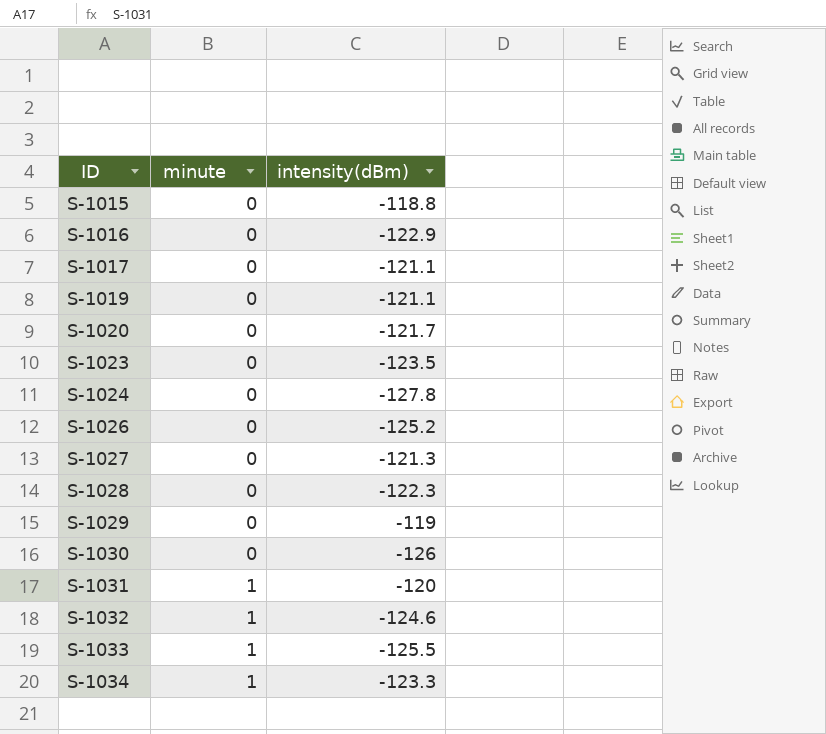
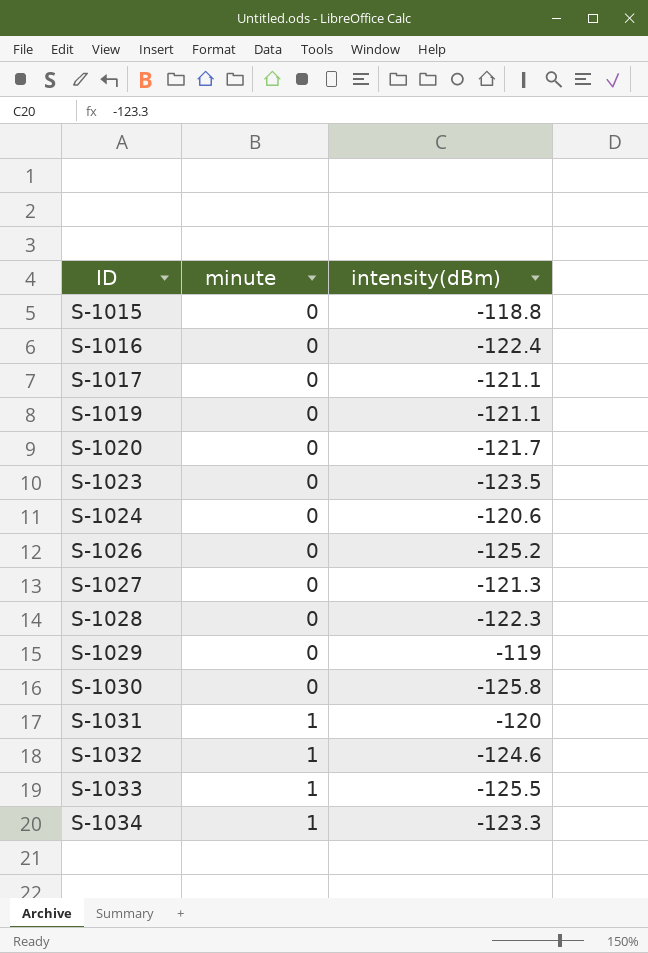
S-1016 | intensity(dBm): -122.9 -> -122.4
S-1024 | intensity(dBm): -127.8 -> -120.6
S-1030 | intensity(dBm): -126 -> -125.8

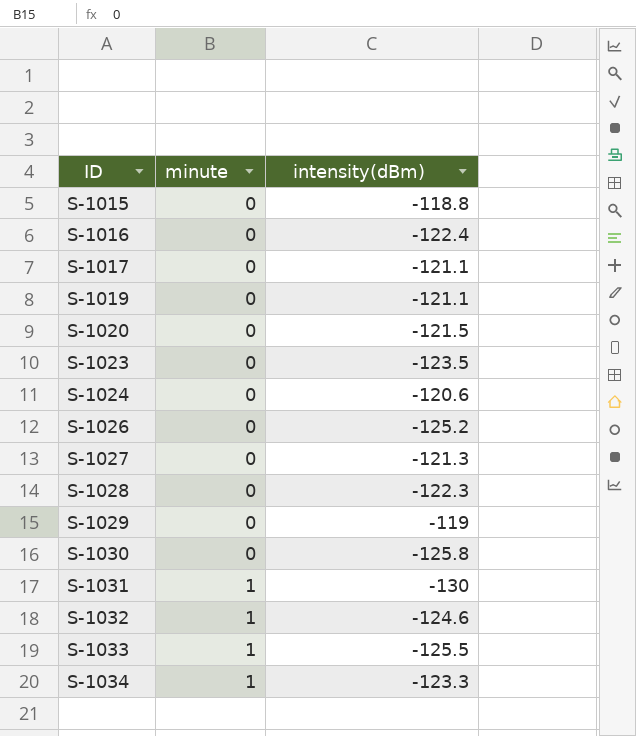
S-1020 | intensity(dBm): -121.7 -> -121.5
S-1031 | intensity(dBm): -120 -> -130

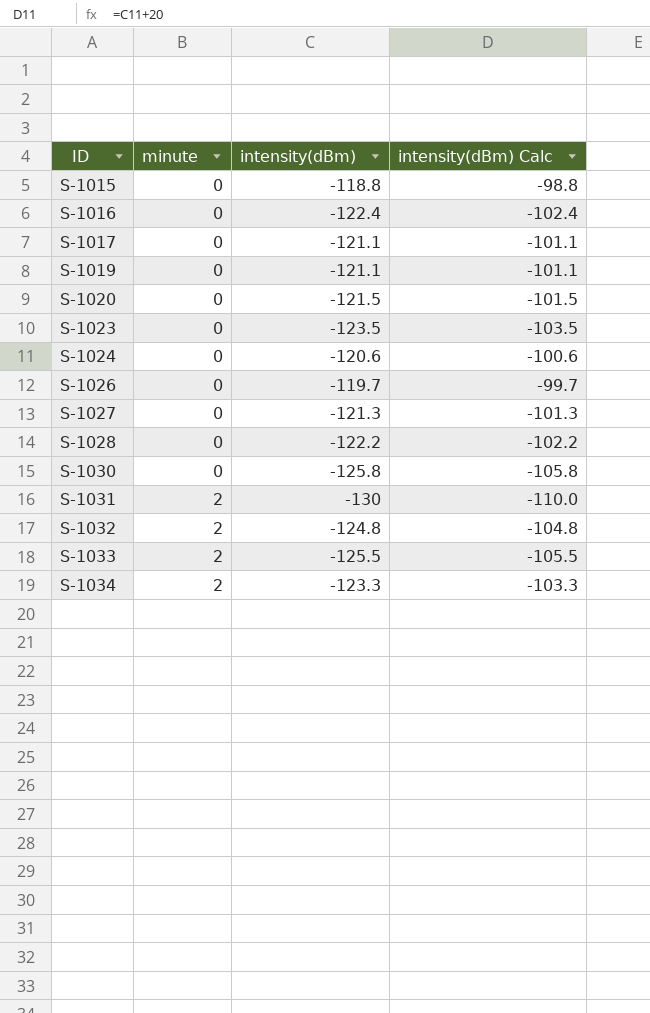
column intensity(dBm) Calc | formula: none -> [intensity(dBm)] + 20
row S-1029: 0 | -119 -> none
S-1026 | intensity(dBm): -125.2 -> -119.7
S-1028 | intensity(dBm): -122.3 -> -122.2
S-1031 | minute: 1 -> 2
S-1032 | minute: 1 -> 2
S-1032 | intensity(dBm): -124.6 -> -124.8
S-1033 | minute: 1 -> 2
S-1034 | minute: 1 -> 2

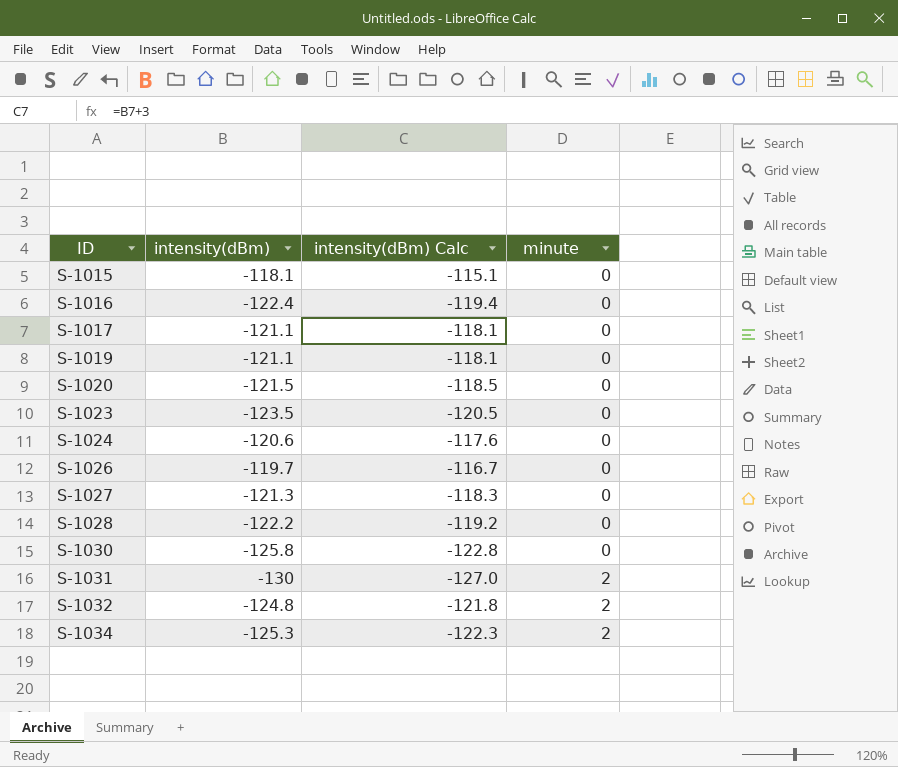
column intensity(dBm) Calc | formula: [intensity(dBm)] + 20 -> [intensity(dBm)] + 3
column minute | position: 2 -> 4
row S-1033: 2 | -125.5 | -105.5 -> none
S-1015 | intensity(dBm): -118.8 -> -118.1
S-1034 | intensity(dBm): -123.3 -> -125.3

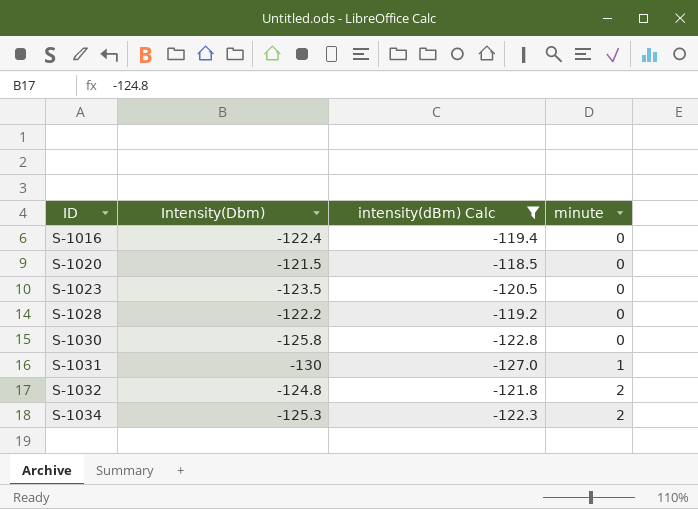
filter: none -> intensity(dBm) Calc <= -118.5
column name: intensity(dBm) -> Intensity(Dbm)
S-1031 | minute: 2 -> 1

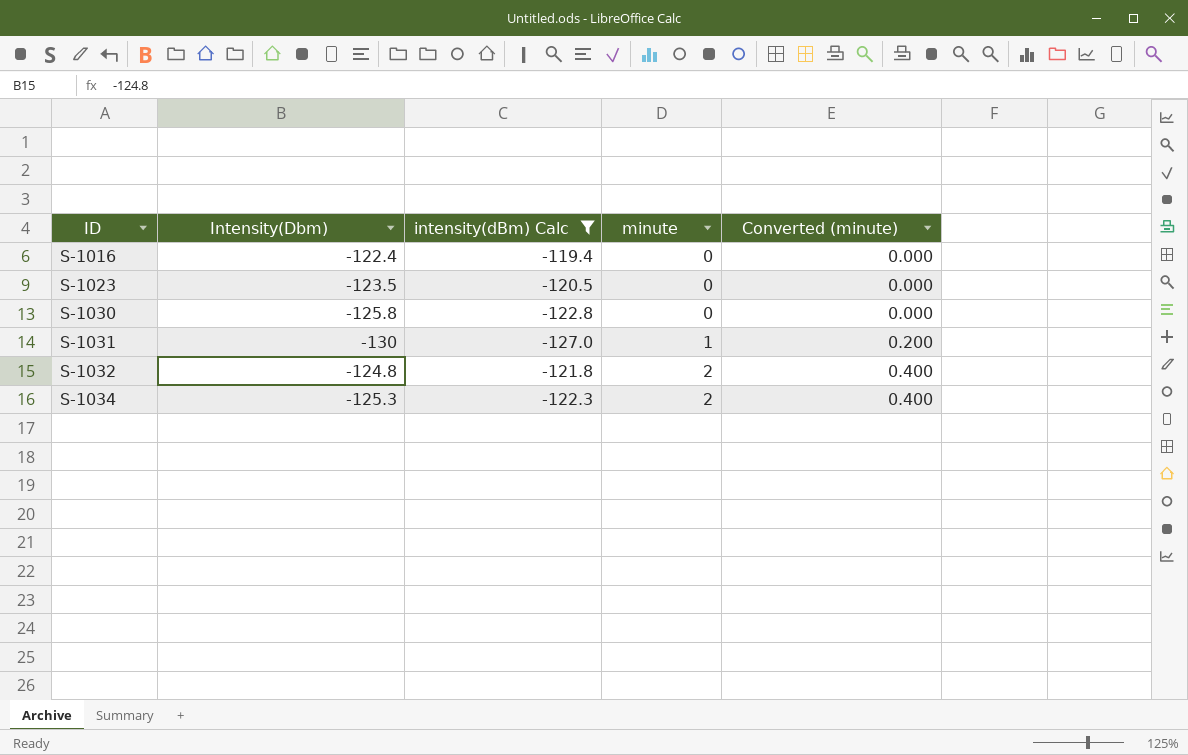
column Converted (minute) | formula: none -> [minute] * 0.2
row S-1020: -121.5 | -118.5 | 0 -> none
row S-1028: -122.2 | -119.2 | 0 -> none

